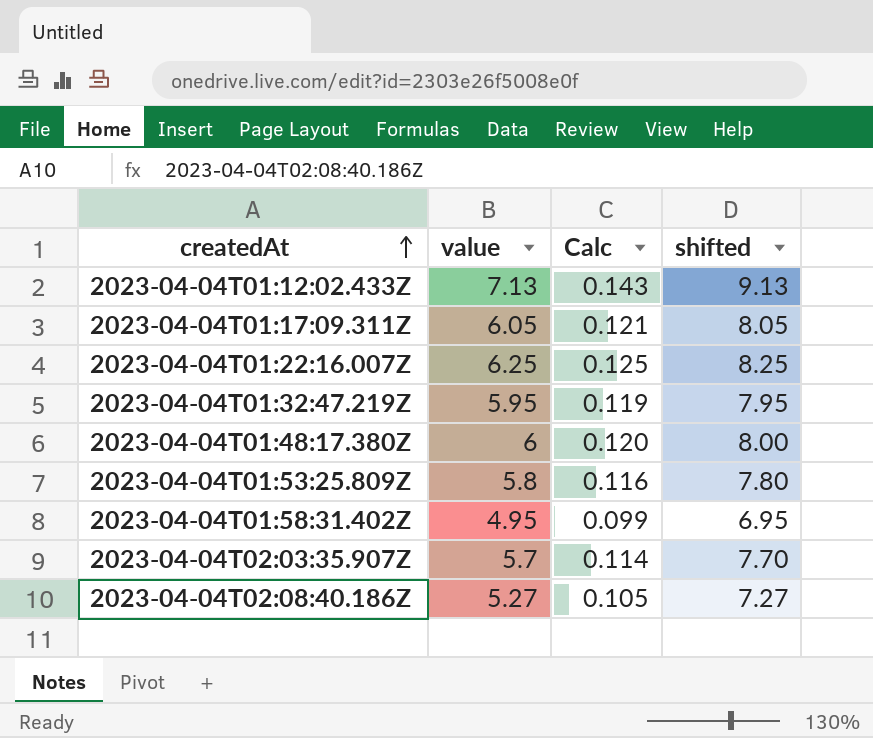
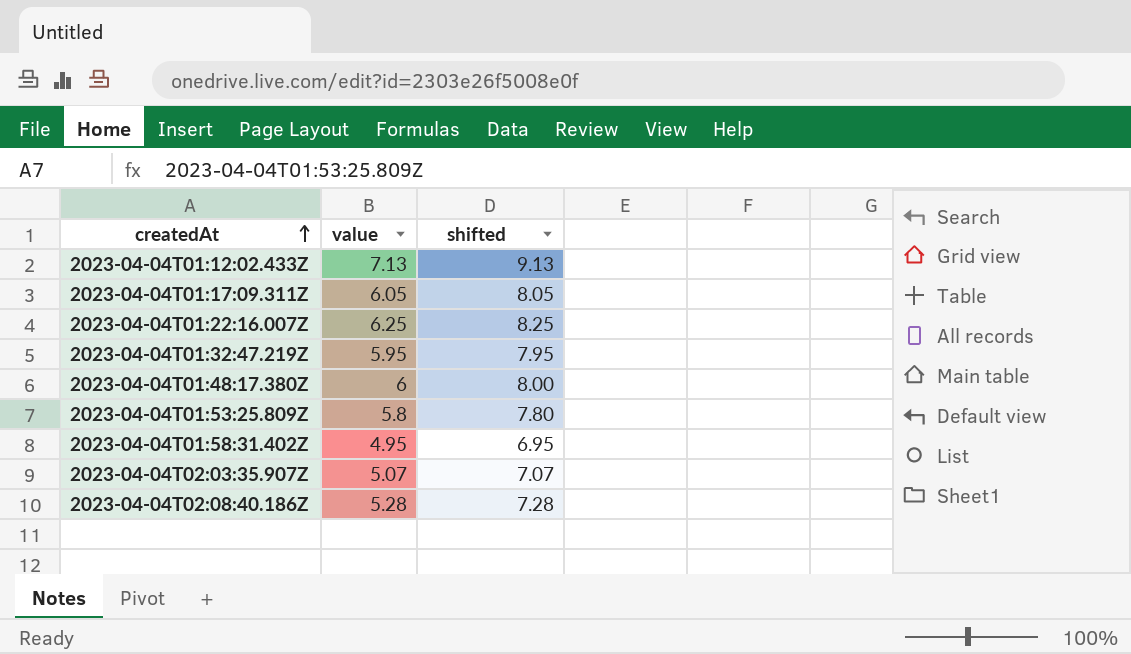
column Calc | formula: [value] * 0.02 -> none
2023-04-04T02:03:35.907Z | value: 5.7 -> 5.07
2023-04-04T02:03:35.907Z | shifted: 7.70 -> 7.07
2023-04-04T02:08:40.186Z | value: 5.27 -> 5.28
2023-04-04T02:08:40.186Z | shifted: 7.27 -> 7.28

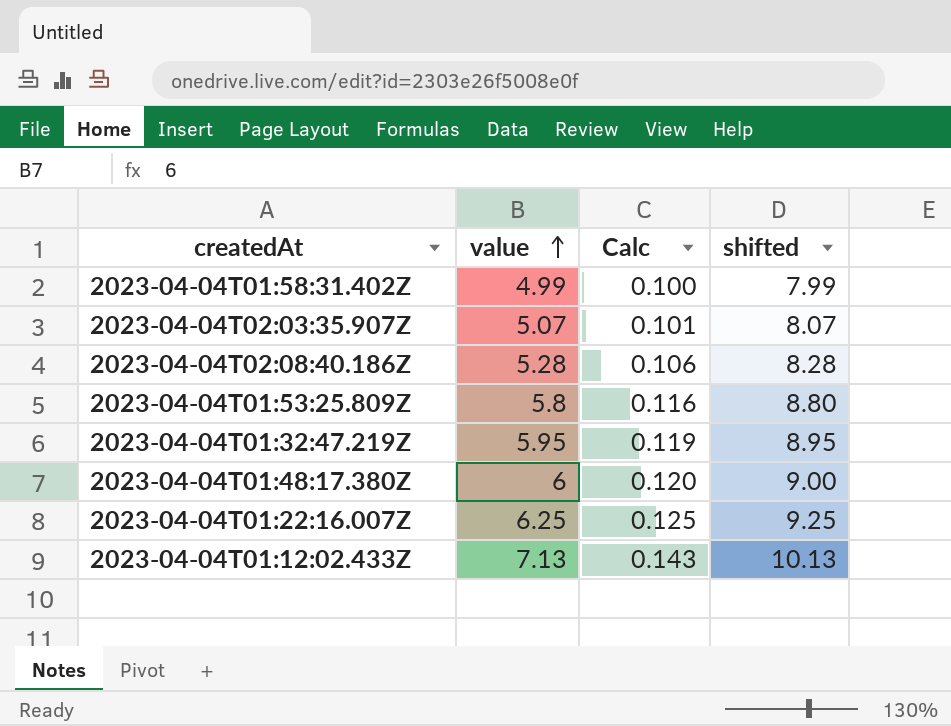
row order: createdAt ascending -> value ascending
column Calc | formula: none -> [value] * 0.02
column shifted | formula: [value] + 2 -> [value] + 3
row 2023-04-04T01:17:09.311Z: 6.05 | 8.05 -> none
2023-04-04T01:58:31.402Z | value: 4.95 -> 4.99

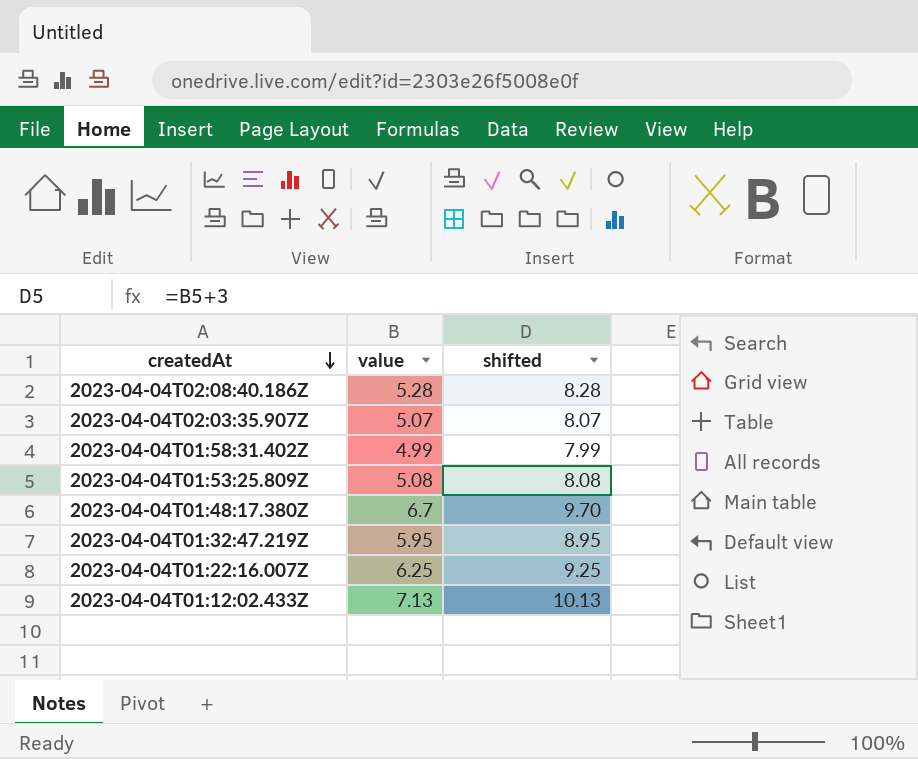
row order: value ascending -> createdAt descending
column Calc | formula: [value] * 0.02 -> none
2023-04-04T01:53:25.809Z | value: 5.8 -> 5.08
2023-04-04T01:53:25.809Z | shifted: 8.80 -> 8.08
2023-04-04T01:48:17.380Z | value: 6 -> 6.7
2023-04-04T01:48:17.380Z | shifted: 9.00 -> 9.70

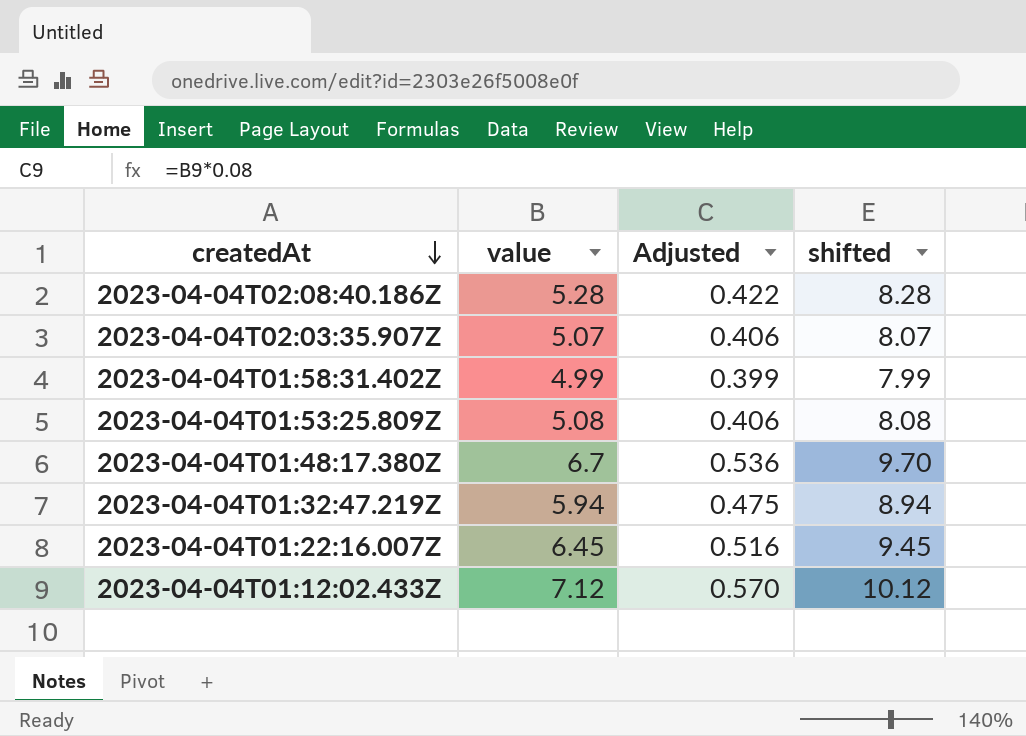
column Adjusted | formula: none -> [value] * 0.08
2023-04-04T01:32:47.219Z | value: 5.95 -> 5.94
2023-04-04T01:32:47.219Z | shifted: 8.95 -> 8.94
2023-04-04T01:22:16.007Z | value: 6.25 -> 6.45
2023-04-04T01:22:16.007Z | shifted: 9.25 -> 9.45
2023-04-04T01:12:02.433Z | value: 7.13 -> 7.12
2023-04-04T01:12:02.433Z | shifted: 10.13 -> 10.12

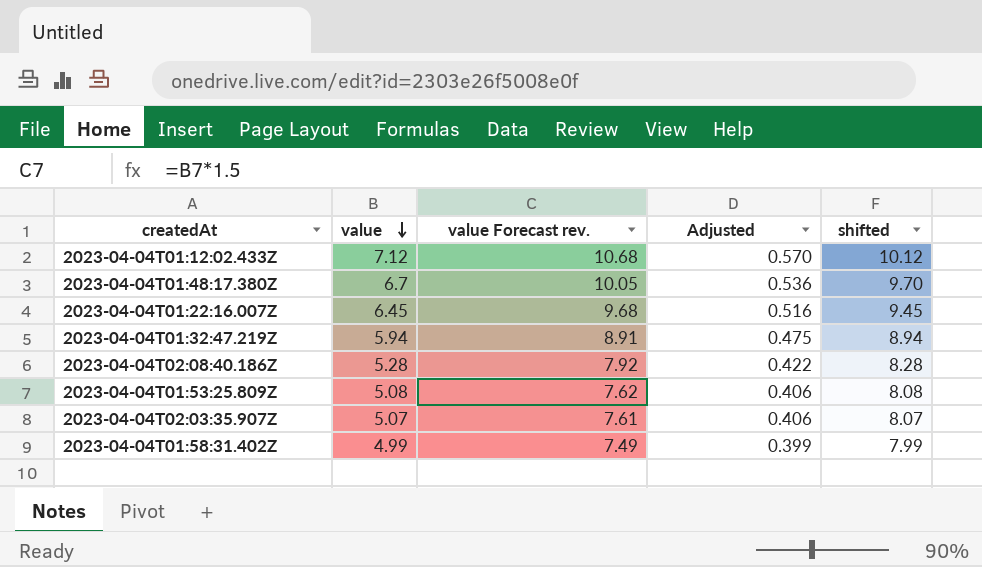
row order: createdAt descending -> value descending
column value Forecast rev. | formula: none -> [value] * 1.5

